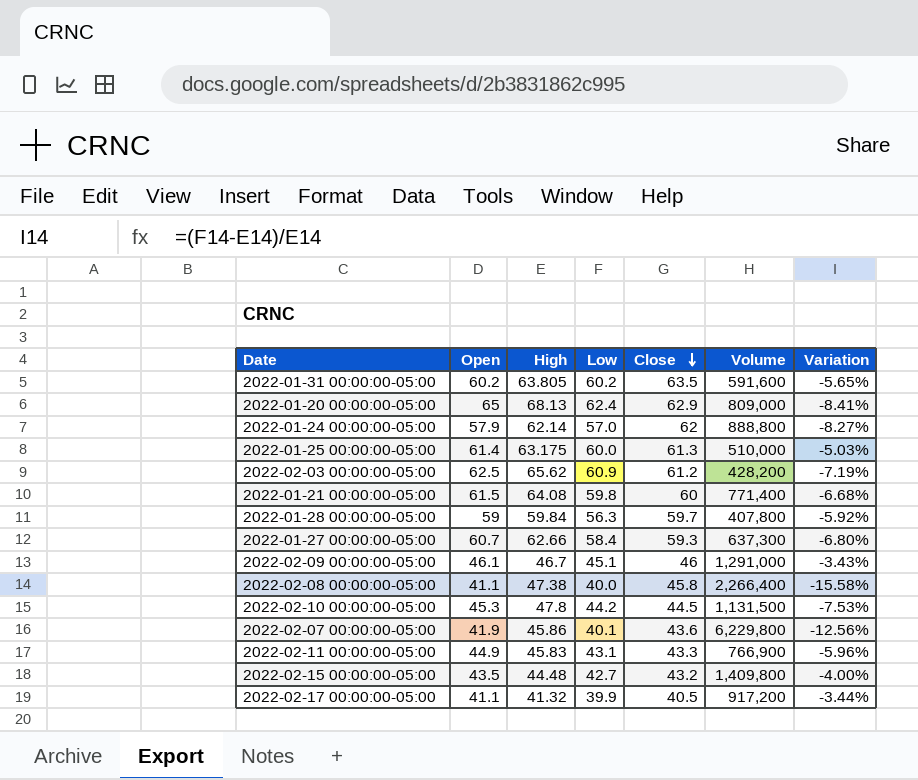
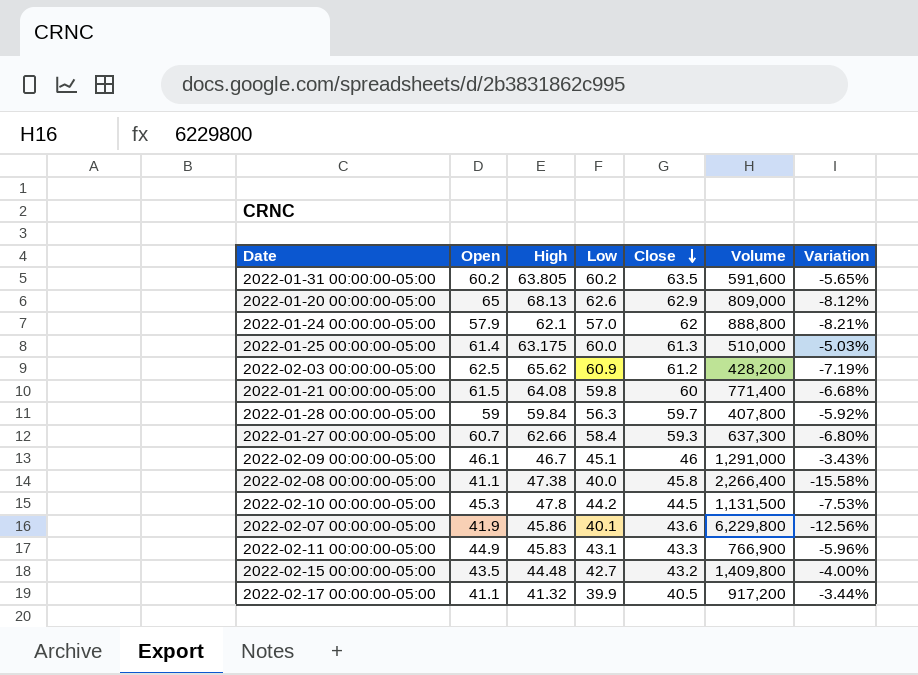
2022-01-20 00:00:00-05:00 | Low: 62.4 -> 62.6
2022-01-20 00:00:00-05:00 | Variation: -8.41% -> -8.12%
2022-01-24 00:00:00-05:00 | High: 62.14 -> 62.1
2022-01-24 00:00:00-05:00 | Variation: -8.27% -> -8.21%

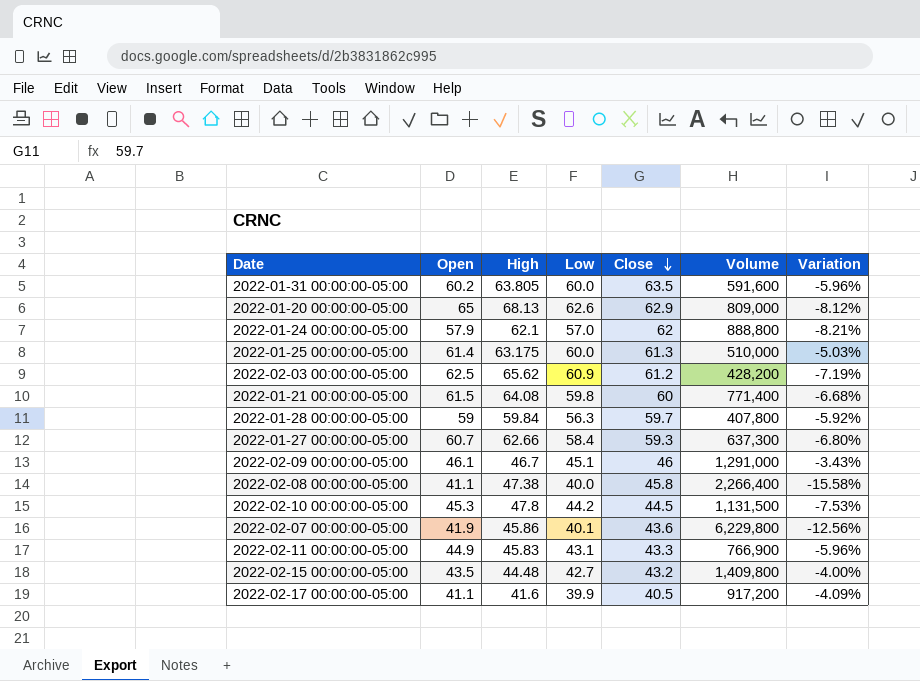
2022-01-31 00:00:00-05:00 | Low: 60.2 -> 60.0
2022-01-31 00:00:00-05:00 | Variation: -5.65% -> -5.96%
2022-02-17 00:00:00-05:00 | High: 41.32 -> 41.6
2022-02-17 00:00:00-05:00 | Variation: -3.44% -> -4.09%

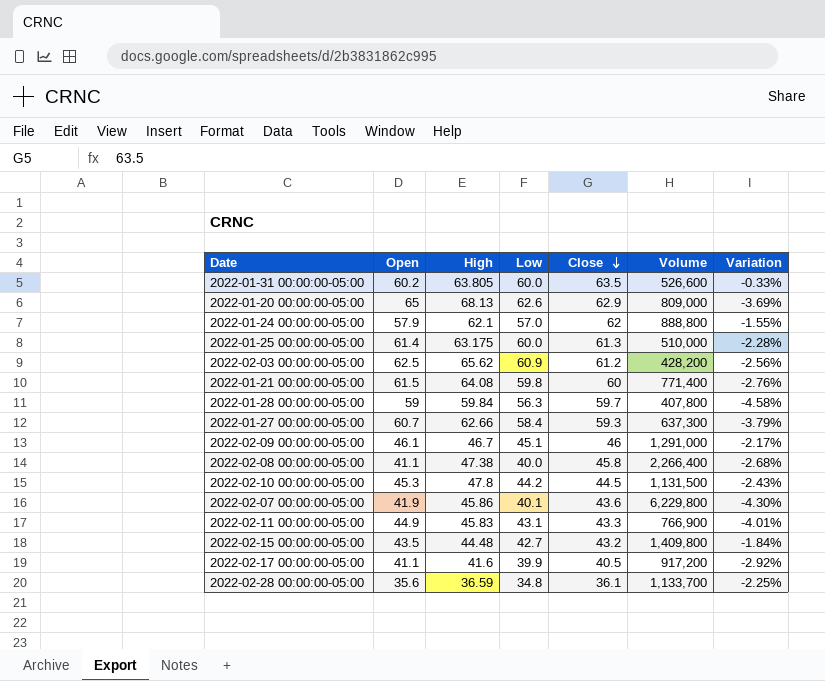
column Variation | formula: ([Low] - [High]) / [High] -> ([Low] - [Open]) / [Open]
2022-01-31 00:00:00-05:00 | Volume: 591,600 -> 526,600
row 2022-02-28 00:00:00-05:00: none -> 35.6 | 36.59 | 34.8 | 36.1 | 1,133,700 | -2.25%

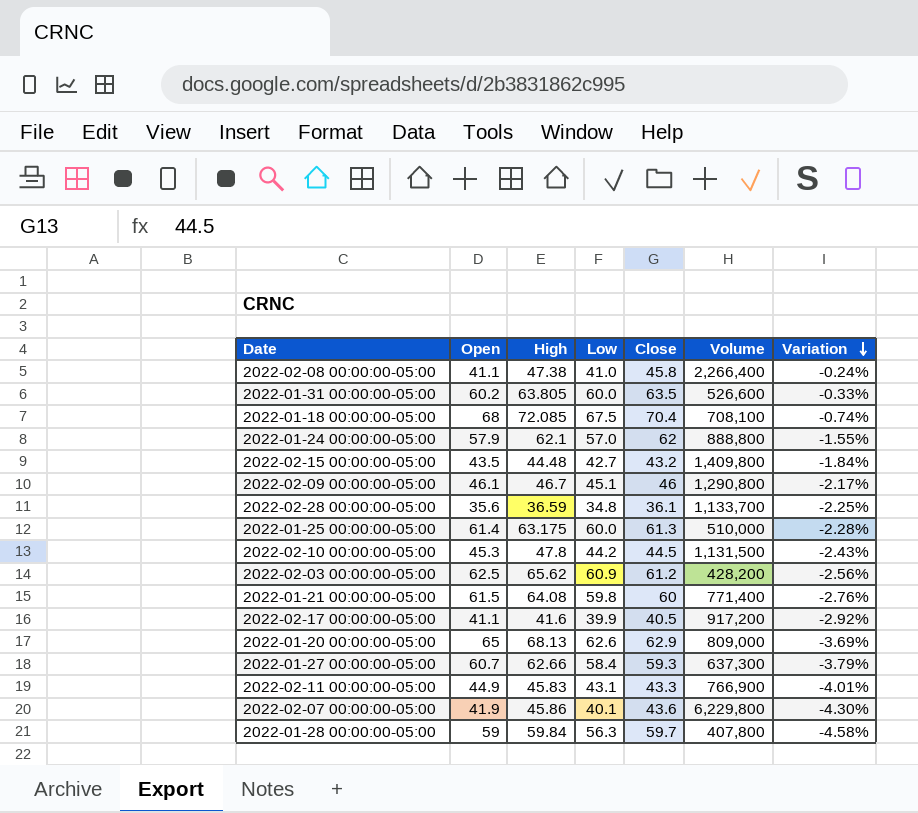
row order: Close descending -> Variation descending
2022-02-08 00:00:00-05:00 | Low: 40.0 -> 41.0
2022-02-08 00:00:00-05:00 | Variation: -2.68% -> -0.24%
row 2022-01-18 00:00:00-05:00: none -> 68 | 72.085 | 67.5 | 70.4 | 708,100 | -0.74%
2022-02-09 00:00:00-05:00 | Volume: 1,291,000 -> 1,290,800

